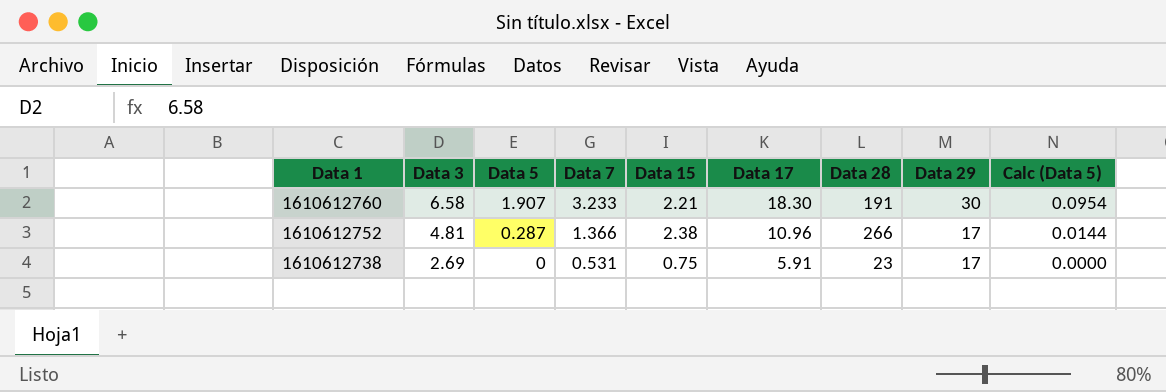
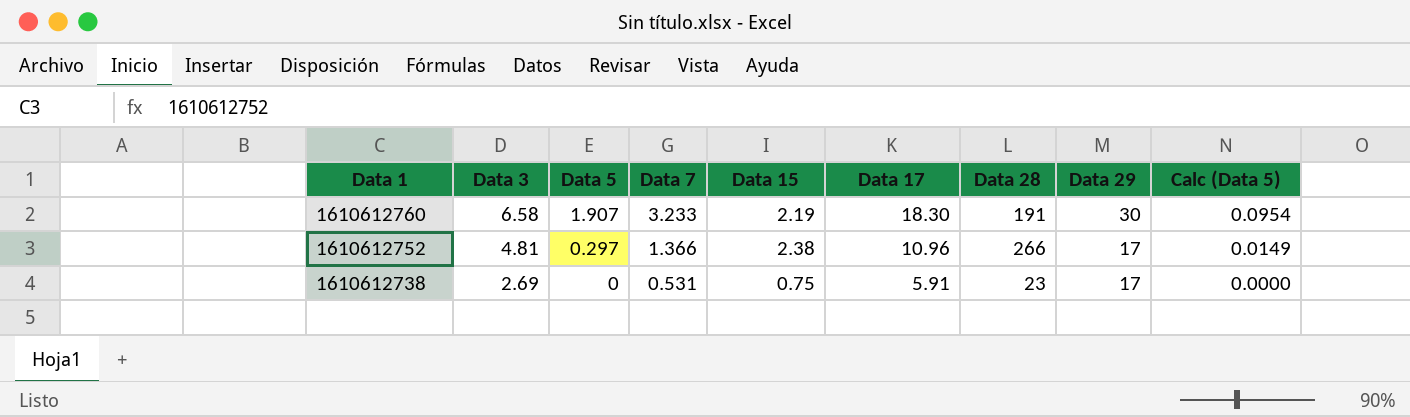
1610612760 | Data 15: 2.21 -> 2.19
1610612752 | Data 5: 0.287 -> 0.297
1610612752 | Calc (Data 5): 0.0144 -> 0.0149

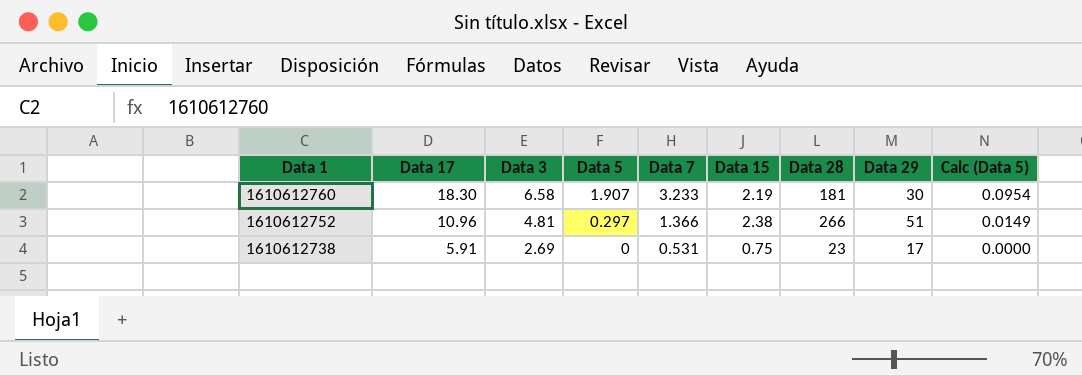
column Data 17 | position: 6 -> 2
1610612760 | Data 28: 191 -> 181
1610612752 | Data 29: 17 -> 51

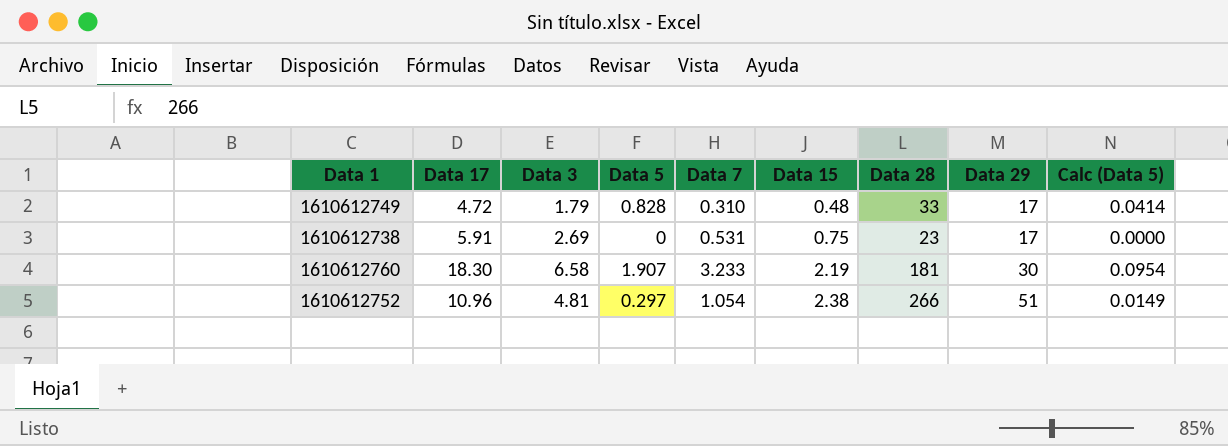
row order: Data 1 descending -> Data 15 ascending
row 1610612749: none -> 4.72 | 1.79 | 0.828 | 0.310 | 0.48 | 33 | 17 | 0.0414
1610612752 | Data 7: 1.366 -> 1.054

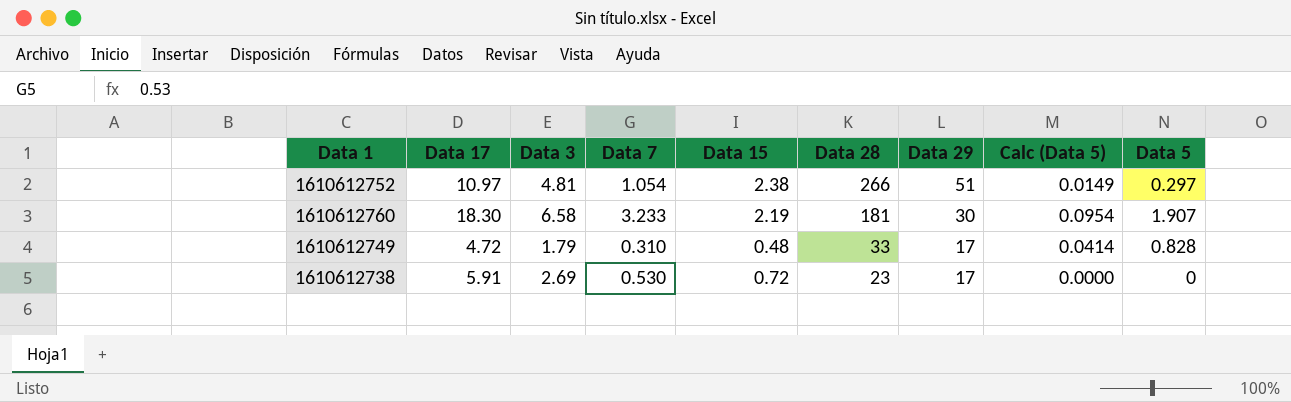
row order: Data 15 ascending -> Data 28 descending
column Data 5 | position: 4 -> 9
1610612752 | Data 17: 10.96 -> 10.97
1610612738 | Data 7: 0.531 -> 0.530
1610612738 | Data 15: 0.75 -> 0.72

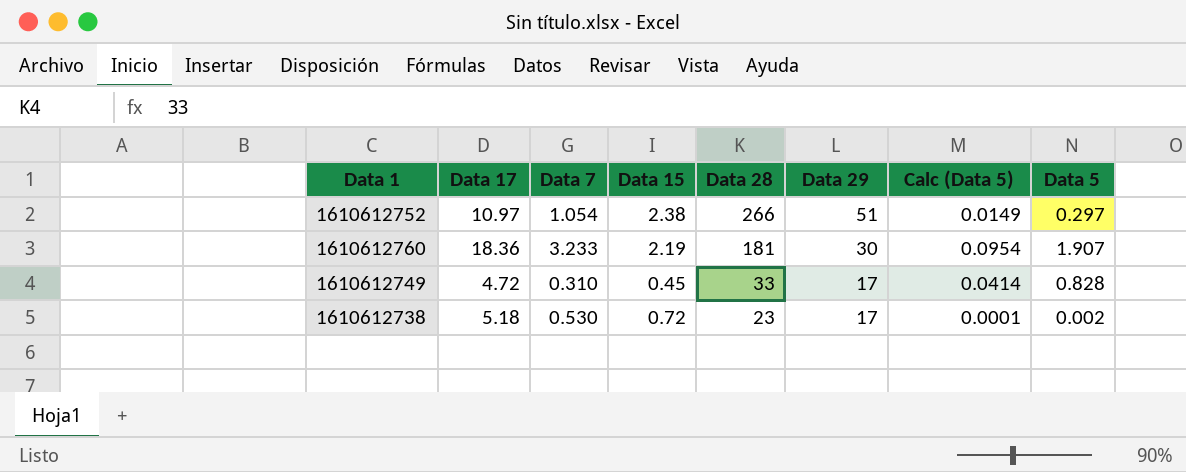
column Data 3 | position: 3 -> none
1610612760 | Data 17: 18.30 -> 18.36
1610612749 | Data 15: 0.48 -> 0.45
1610612738 | Data 17: 5.91 -> 5.18
1610612738 | Calc (Data 5): 0.0000 -> 0.0001
1610612738 | Data 5: 0 -> 0.002

